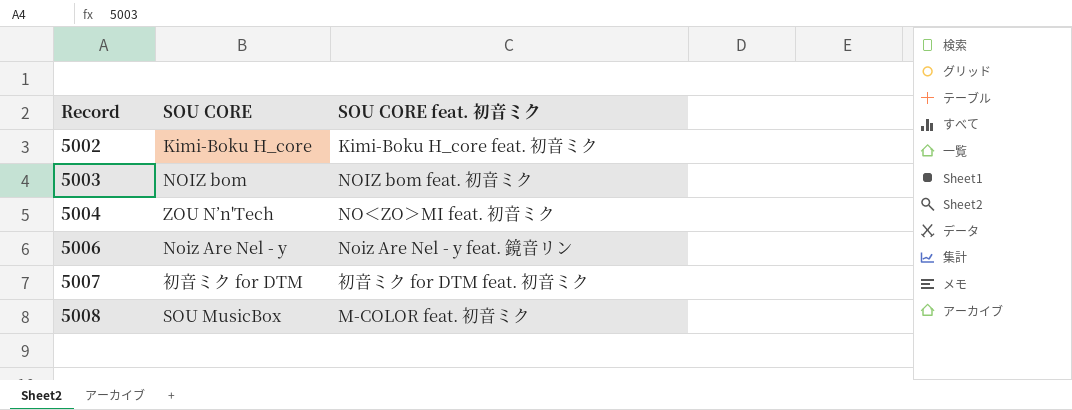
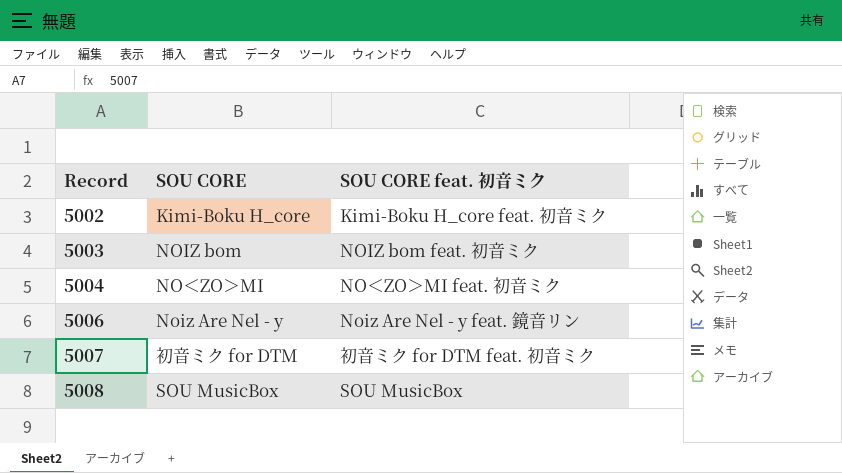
5004 | SOU CORE: ZOU N’n'Tech -> NO＜ZO＞MI
5008 | SOU CORE feat. 初音ミク: M-COLOR feat. 初音ミク -> SOU MusicBox

